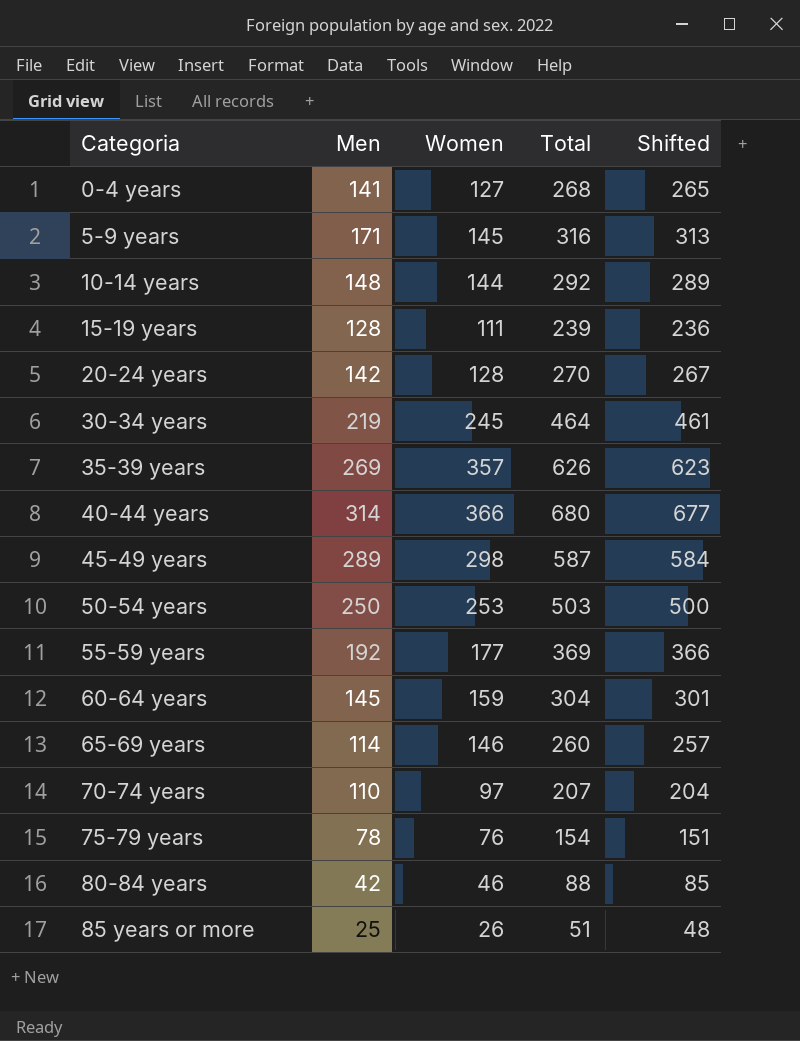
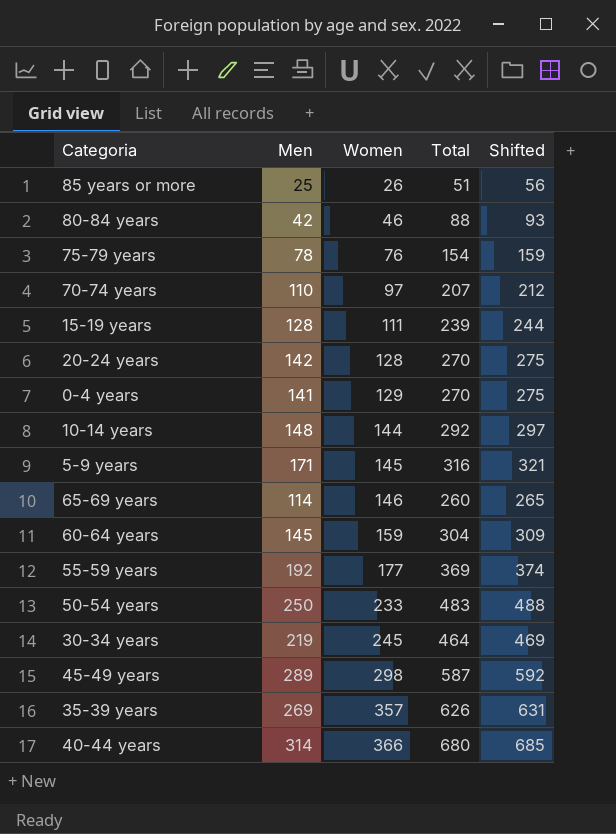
row order: Categoria ascending -> Women ascending
column Shifted | formula: [Total] - 3 -> [Total] + 5
0-4 years | Women: 127 -> 129
0-4 years | Total: 268 -> 270
50-54 years | Women: 253 -> 233
50-54 years | Total: 503 -> 483

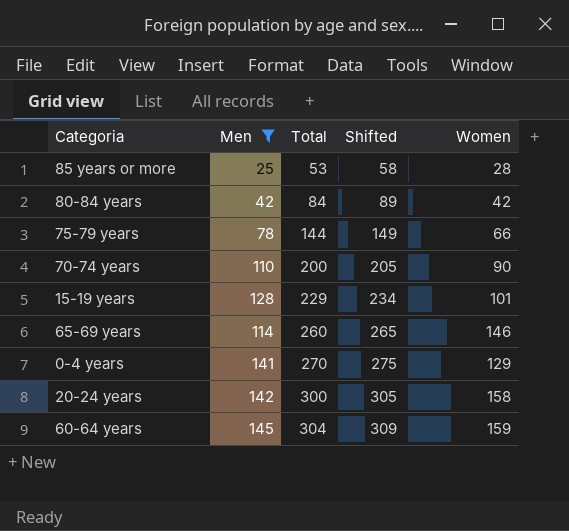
filter: none -> Men <= 145
row order: Women ascending -> Total ascending
column Women | position: 3 -> 5
85 years or more | Total: 51 -> 53
85 years or more | Shifted: 56 -> 58
85 years or more | Women: 26 -> 28
80-84 years | Total: 88 -> 84
80-84 years | Shifted: 93 -> 89
80-84 years | Women: 46 -> 42
75-79 years | Total: 154 -> 144
75-79 years | Shifted: 159 -> 149
75-79 years | Women: 76 -> 66
70-74 years | Total: 207 -> 200
70-74 years | Shifted: 212 -> 205
70-74 years | Women: 97 -> 90
15-19 years | Total: 239 -> 229
15-19 years | Shifted: 244 -> 234
15-19 years | Women: 111 -> 101
20-24 years | Total: 270 -> 300
20-24 years | Shifted: 275 -> 305
20-24 years | Women: 128 -> 158

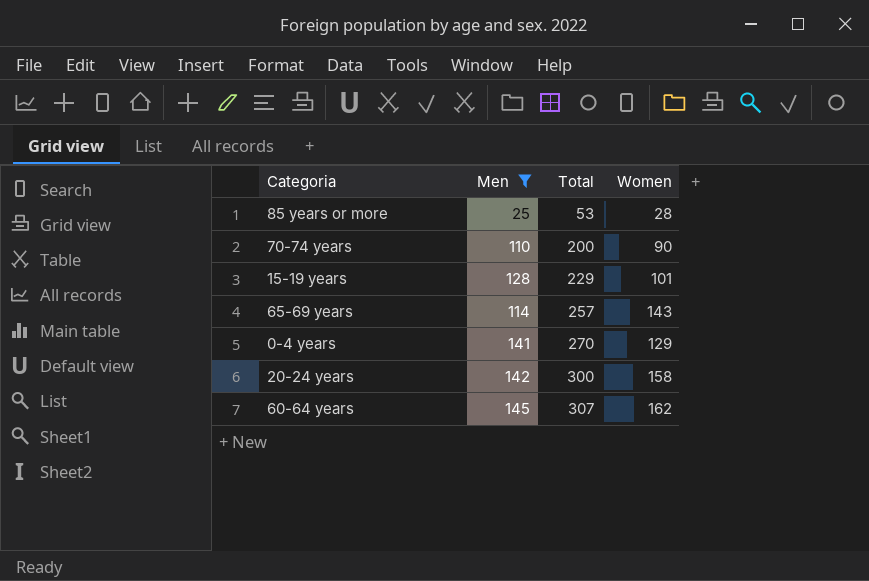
column Shifted | formula: [Total] + 5 -> none
row 80-84 years: 42 | 84 | 89 | 42 -> none
row 75-79 years: 78 | 144 | 149 | 66 -> none
65-69 years | Total: 260 -> 257
65-69 years | Women: 146 -> 143
60-64 years | Total: 304 -> 307
60-64 years | Women: 159 -> 162

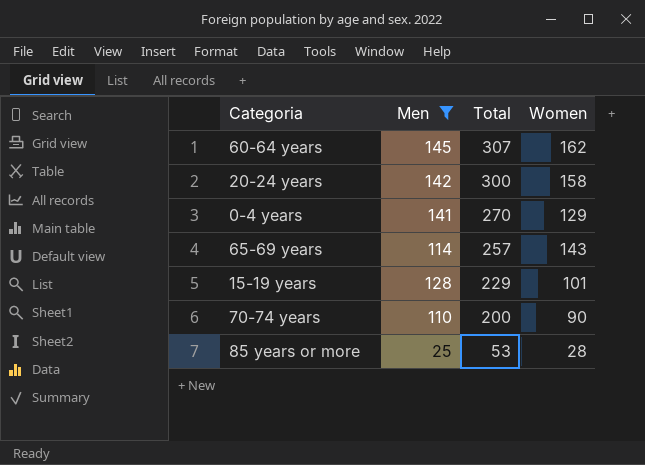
row order: Total ascending -> Total descending

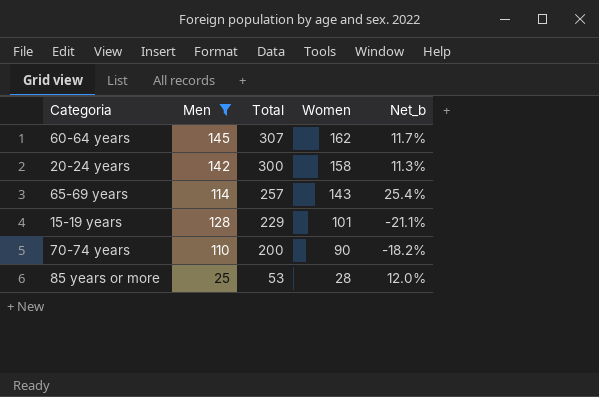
column Net_b | formula: none -> ([Women] - [Men]) / [Men]
row 0-4 years: 141 | 270 | 129 -> none

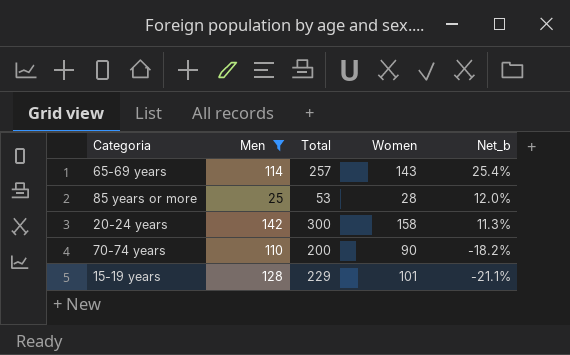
row order: Total descending -> Net_b descending
row 60-64 years: 145 | 307 | 162 | 11.7% -> none

